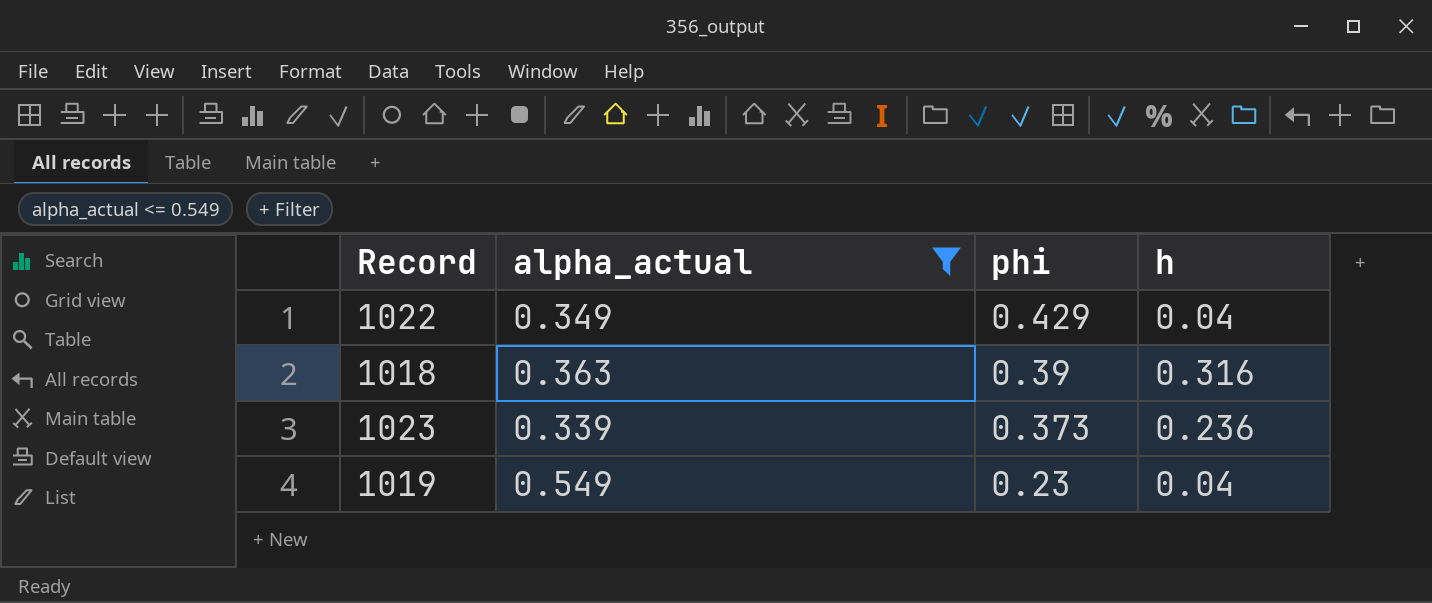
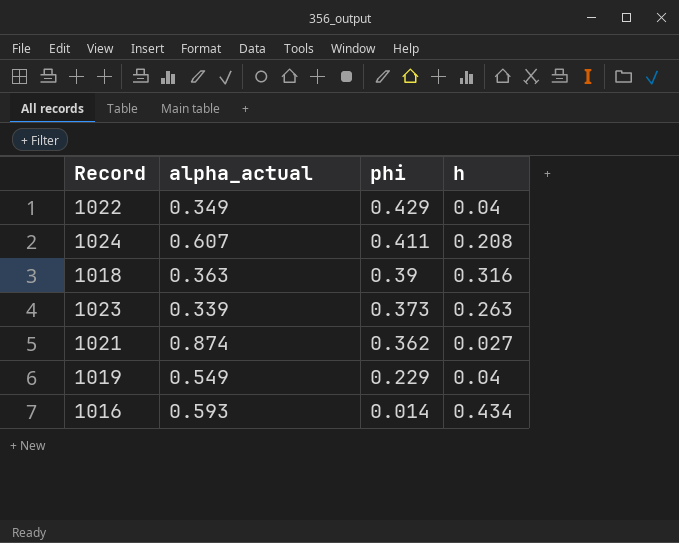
filter: alpha_actual <= 0.549 -> none
1023 | h: 0.236 -> 0.263
1019 | phi: 0.23 -> 0.229

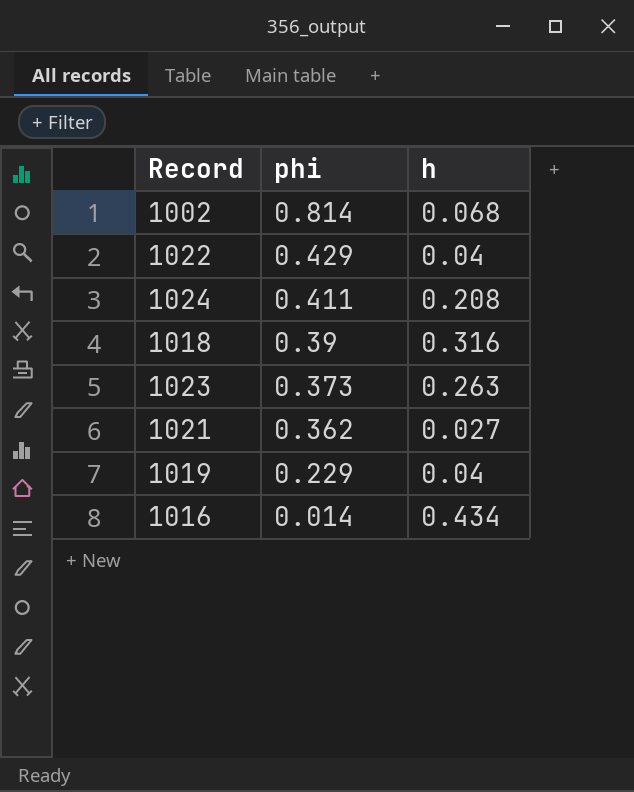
column alpha_actual | position: 2 -> none
row 1002: none -> 0.814 | 0.068

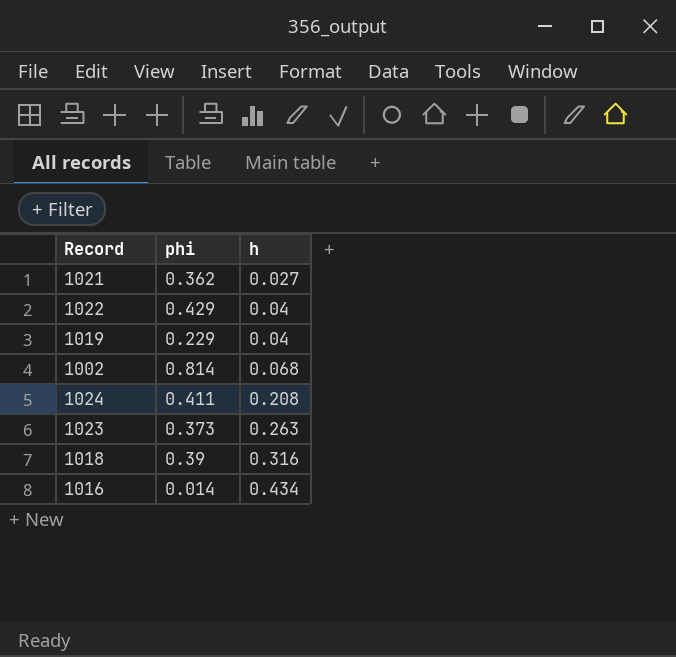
row order: phi descending -> h ascending

